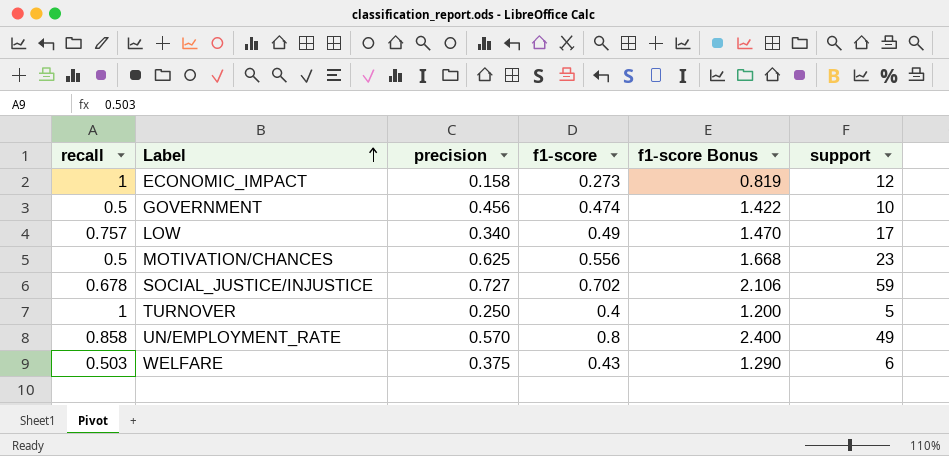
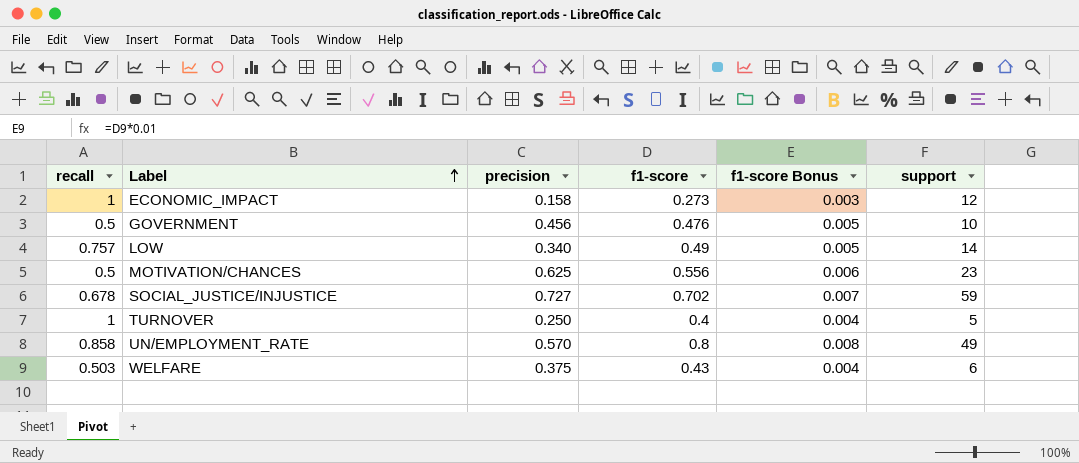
column f1-score Bonus | formula: [f1-score] * 3 -> [f1-score] * 0.01
GOVERNMENT | f1-score: 0.474 -> 0.476
LOW | support: 17 -> 14

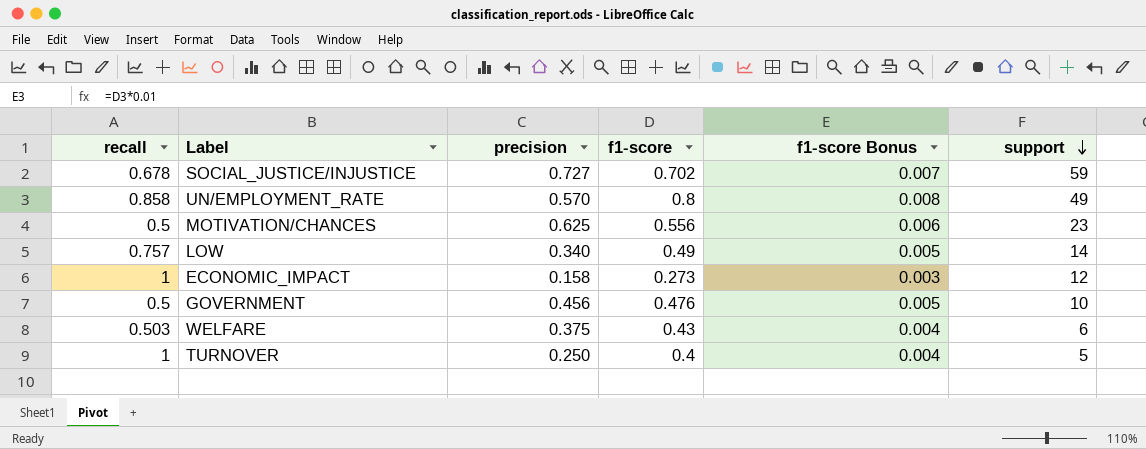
row order: Label ascending -> support descending

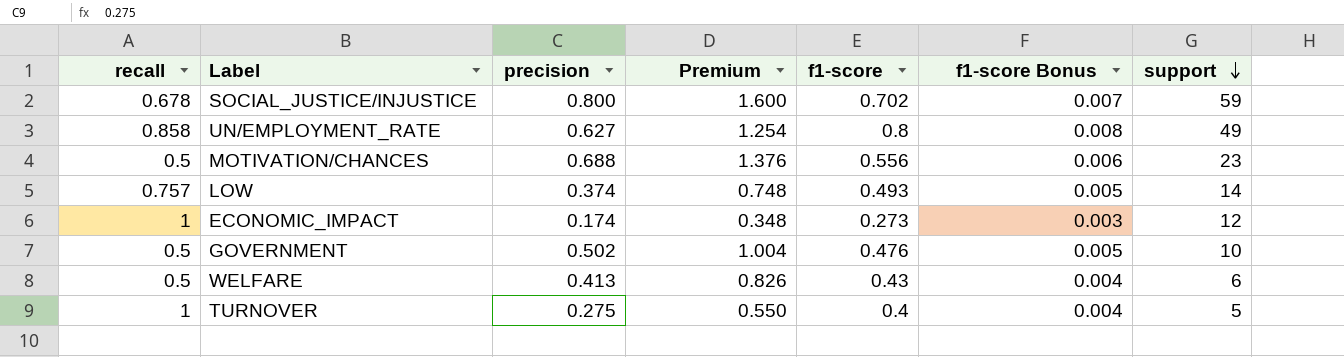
column Premium | formula: none -> [precision] * 2
SOCIAL_JUSTICE/INJUSTICE | precision: 0.727 -> 0.800
UN/EMPLOYMENT_RATE | precision: 0.570 -> 0.627
MOTIVATION/CHANCES | precision: 0.625 -> 0.688
LOW | precision: 0.340 -> 0.374
LOW | f1-score: 0.49 -> 0.493
ECONOMIC_IMPACT | precision: 0.158 -> 0.174
GOVERNMENT | precision: 0.456 -> 0.502
WELFARE | recall: 0.503 -> 0.5
WELFARE | precision: 0.375 -> 0.413
TURNOVER | precision: 0.250 -> 0.275

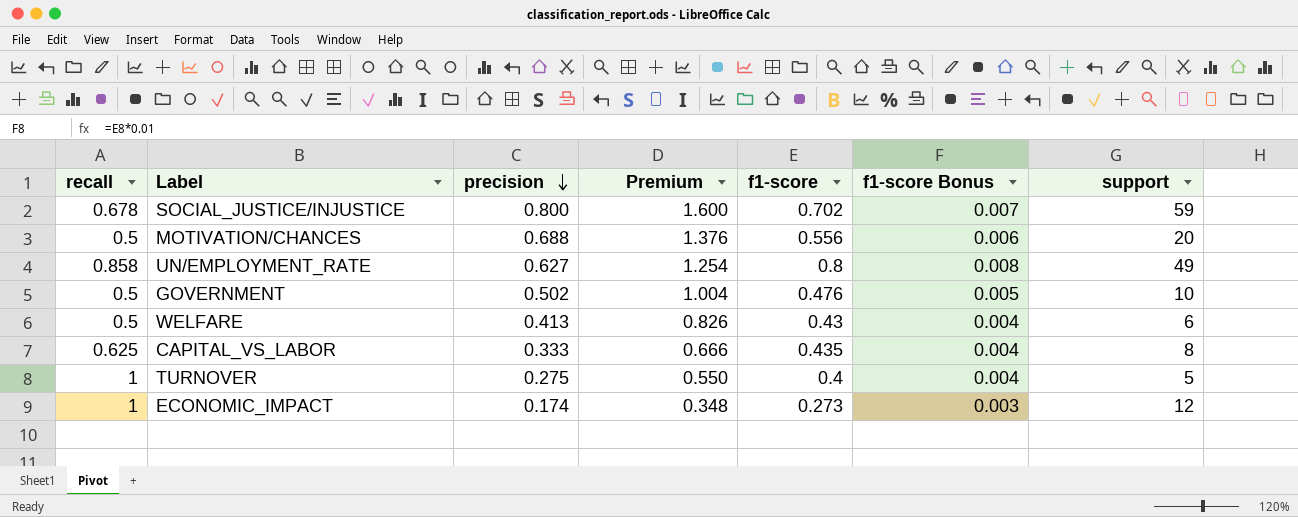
row order: support descending -> precision descending
row LOW: 0.757 | 0.374 | 0.748 | 0.493 | 0.005 | 14 -> none
MOTIVATION/CHANCES | support: 23 -> 20
row CAPITAL_VS_LABOR: none -> 0.625 | 0.333 | 0.666 | 0.435 | 0.004 | 8

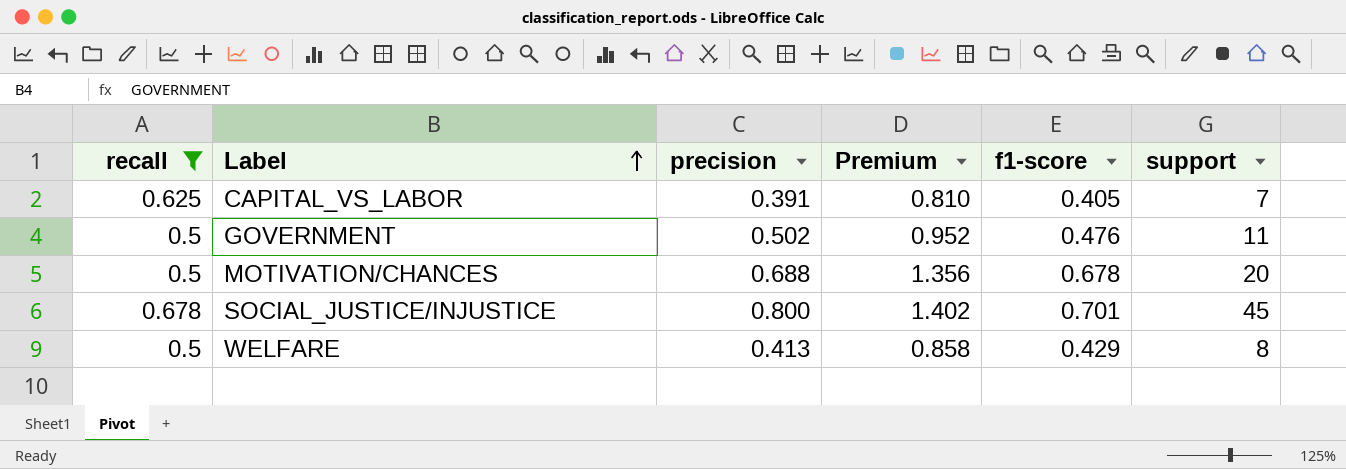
filter: none -> recall <= 0.678
row order: precision descending -> Label ascending
column f1-score Bonus | formula: [f1-score] * 0.01 -> none
column Premium | formula: [precision] * 2 -> [f1-score] * 2
CAPITAL_VS_LABOR | precision: 0.333 -> 0.391
CAPITAL_VS_LABOR | f1-score: 0.435 -> 0.405
CAPITAL_VS_LABOR | support: 8 -> 7
GOVERNMENT | support: 10 -> 11
MOTIVATION/CHANCES | f1-score: 0.556 -> 0.678
SOCIAL_JUSTICE/INJUSTICE | f1-score: 0.702 -> 0.701
SOCIAL_JUSTICE/INJUSTICE | support: 59 -> 45
WELFARE | f1-score: 0.43 -> 0.429
WELFARE | support: 6 -> 8

